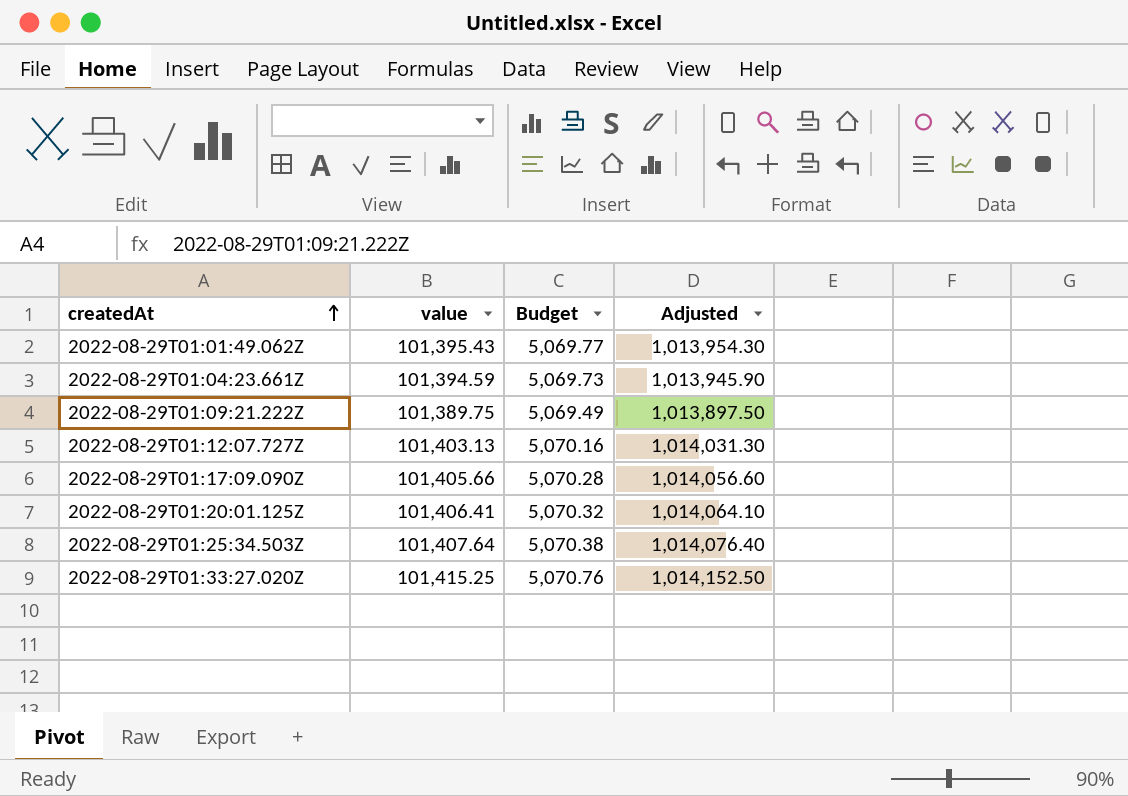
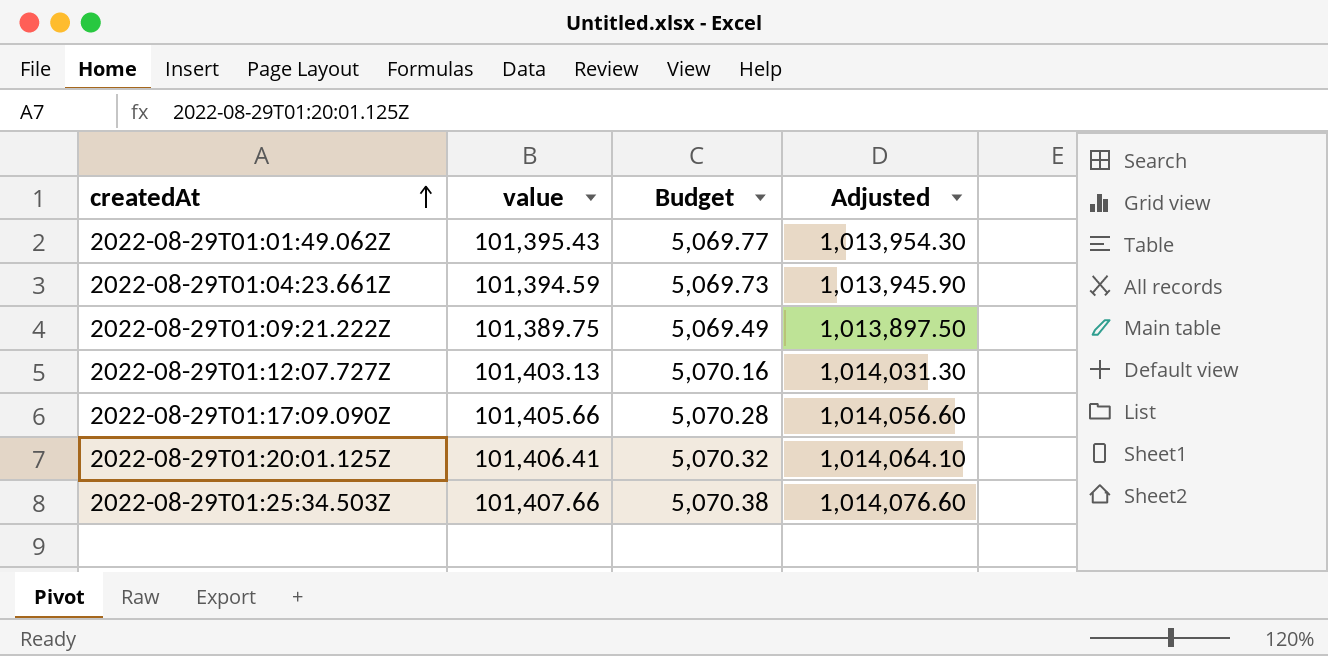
row 2022-08-29T01:33:27.020Z: 101,415.25 | 5,070.76 | 1,014,152.50 -> none
2022-08-29T01:25:34.503Z | value: 101,407.64 -> 101,407.66
2022-08-29T01:25:34.503Z | Adjusted: 1,014,076.40 -> 1,014,076.60

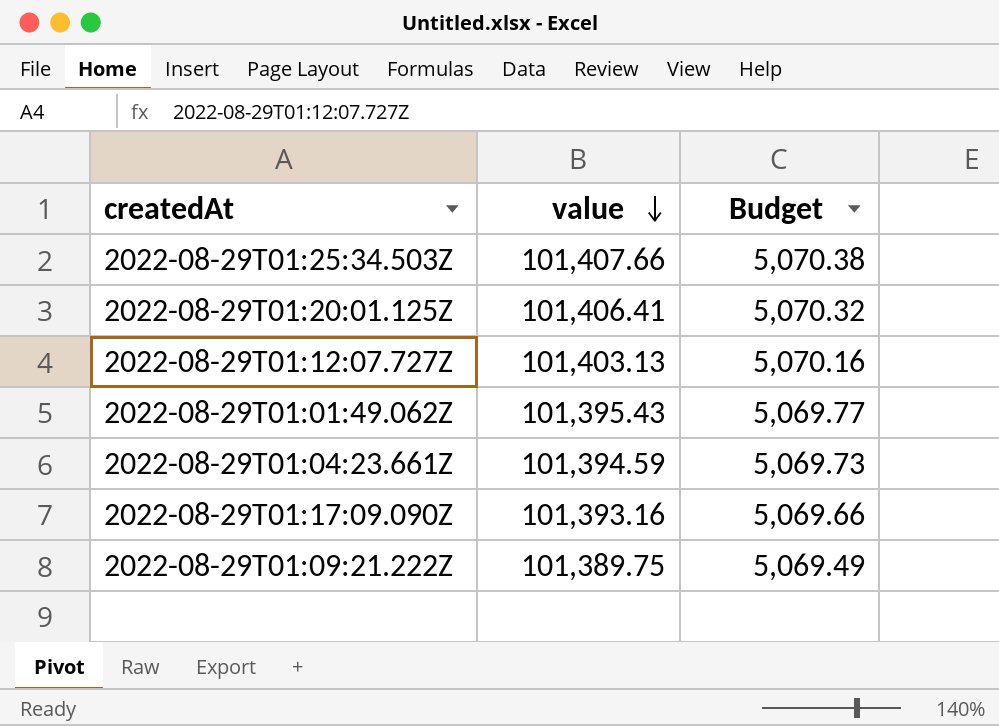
row order: createdAt ascending -> value descending
column Adjusted | formula: [value] * 10 -> none
2022-08-29T01:17:09.090Z | value: 101,405.66 -> 101,393.16
2022-08-29T01:17:09.090Z | Budget: 5,070.28 -> 5,069.66

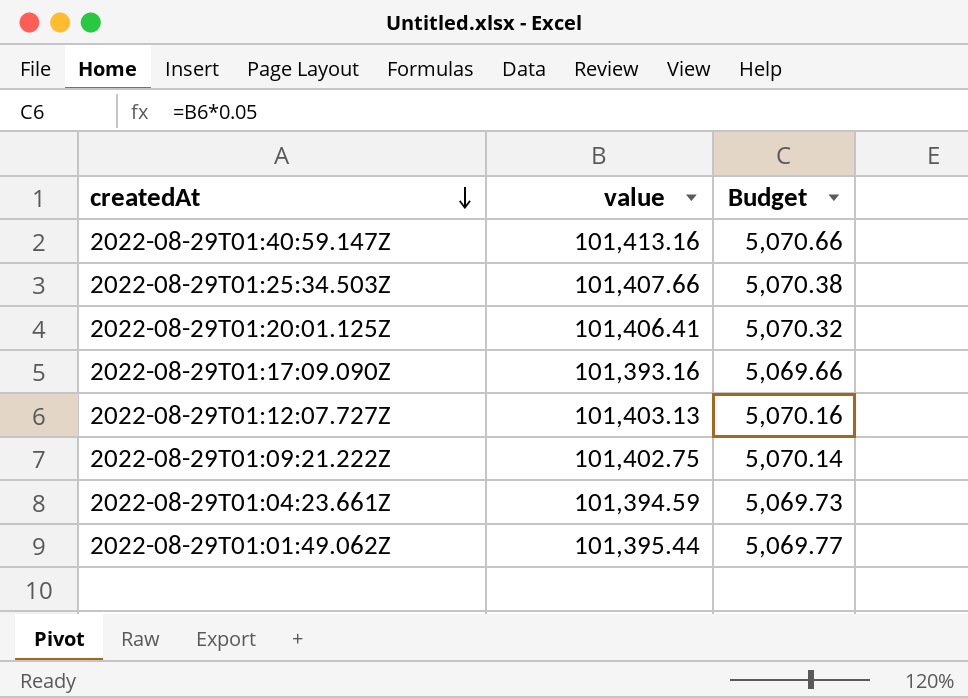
row order: value descending -> createdAt descending
row 2022-08-29T01:40:59.147Z: none -> 101,413.16 | 5,070.66
2022-08-29T01:09:21.222Z | value: 101,389.75 -> 101,402.75
2022-08-29T01:09:21.222Z | Budget: 5,069.49 -> 5,070.14
2022-08-29T01:01:49.062Z | value: 101,395.43 -> 101,395.44

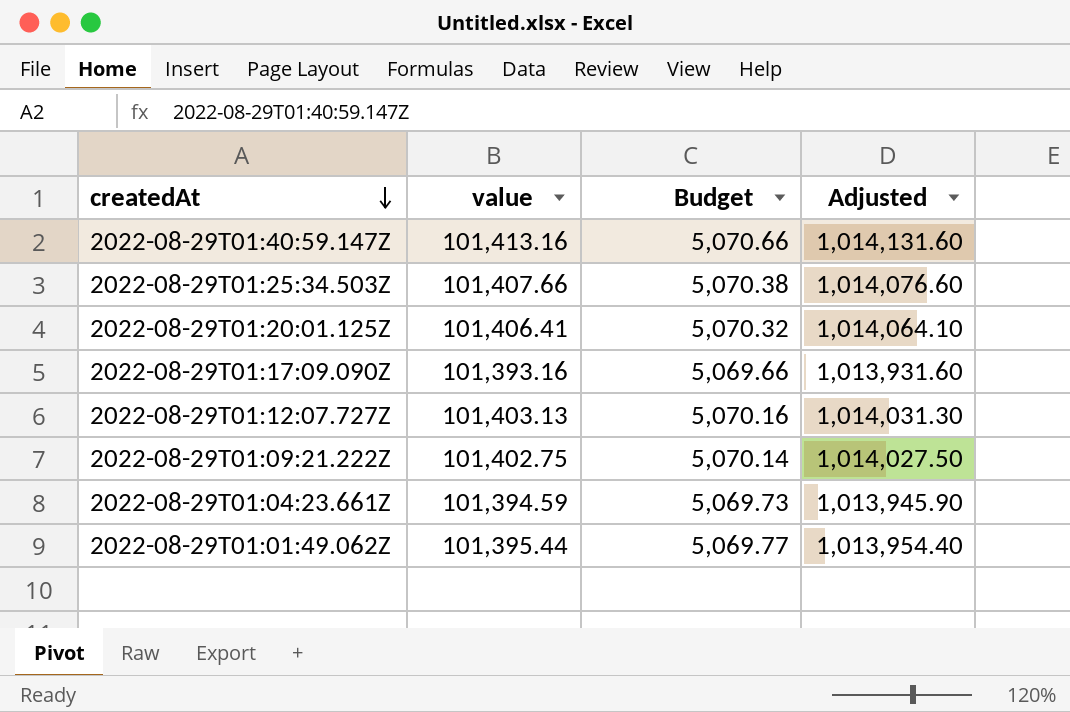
column Adjusted | formula: none -> [value] * 10

